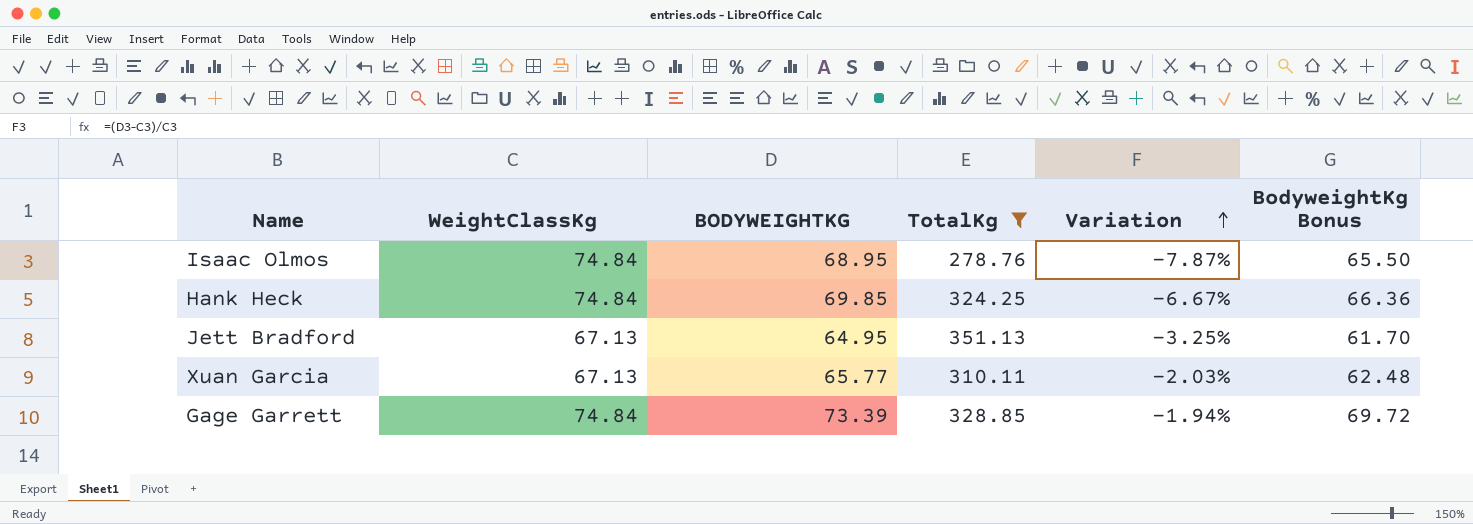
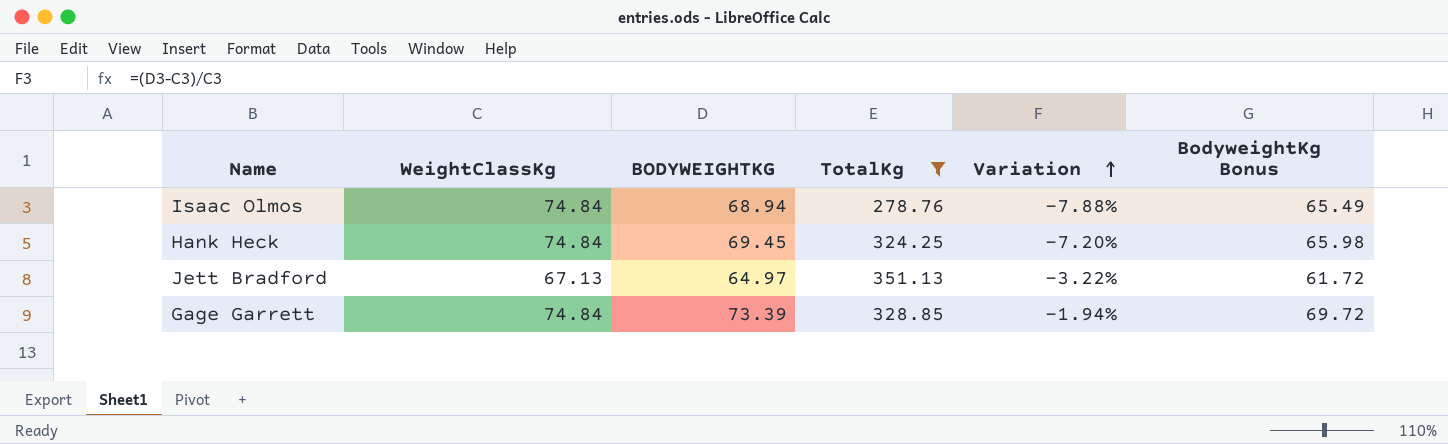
row Xuan Garcia: 67.13 | 65.77 | 310.11 | -2.03% | 62.48 -> none
Isaac Olmos | BODYWEIGHTKG: 68.95 -> 68.94
Isaac Olmos | Variation: -7.87% -> -7.88%
Isaac Olmos | BodyweightKg Bonus: 65.50 -> 65.49
Hank Heck | BODYWEIGHTKG: 69.85 -> 69.45
Hank Heck | Variation: -6.67% -> -7.20%
Hank Heck | BodyweightKg Bonus: 66.36 -> 65.98
Jett Bradford | BODYWEIGHTKG: 64.95 -> 64.97
Jett Bradford | Variation: -3.25% -> -3.22%
Jett Bradford | BodyweightKg Bonus: 61.70 -> 61.72

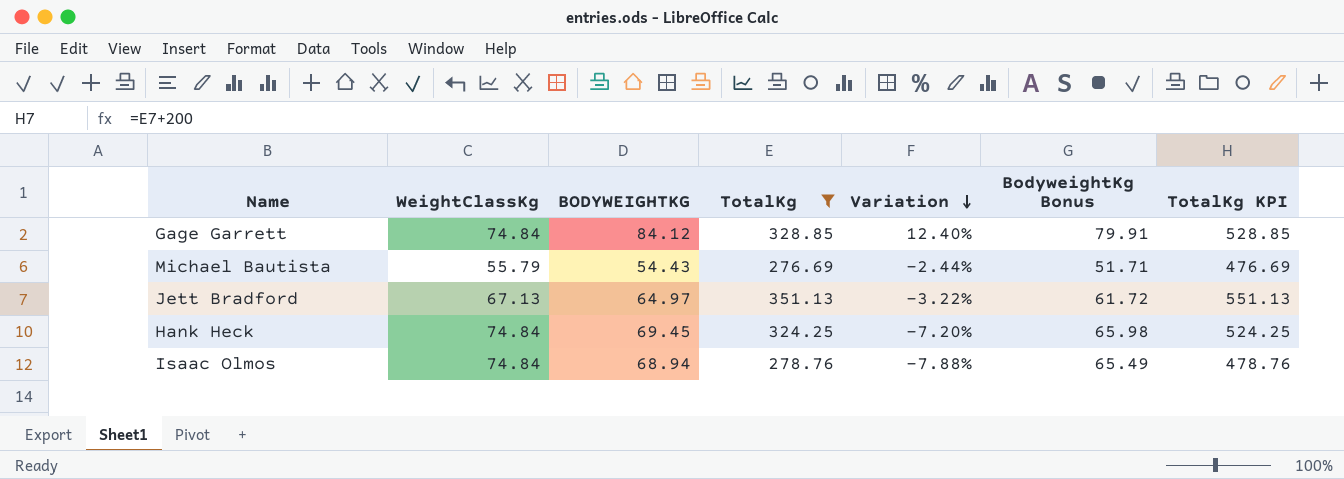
row order: Variation ascending -> Variation descending
column TotalKg KPI | formula: none -> [TotalKg] + 200
Gage Garrett | BODYWEIGHTKG: 73.39 -> 84.12
Gage Garrett | Variation: -1.94% -> 12.40%
Gage Garrett | BodyweightKg Bonus: 69.72 -> 79.91
row Michael Bautista: none -> 55.79 | 54.43 | 276.69 | -2.44% | 51.71 | 476.69

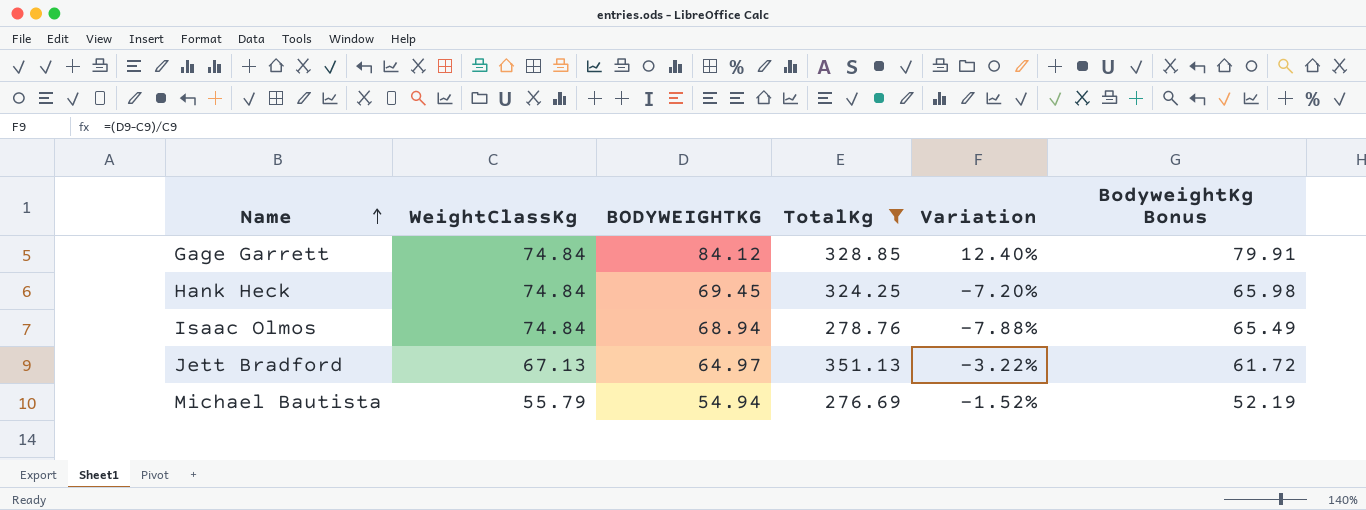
row order: Variation descending -> Name ascending
column TotalKg KPI | formula: [TotalKg] + 200 -> none
Michael Bautista | BODYWEIGHTKG: 54.43 -> 54.94
Michael Bautista | Variation: -2.44% -> -1.52%
Michael Bautista | BodyweightKg Bonus: 51.71 -> 52.19

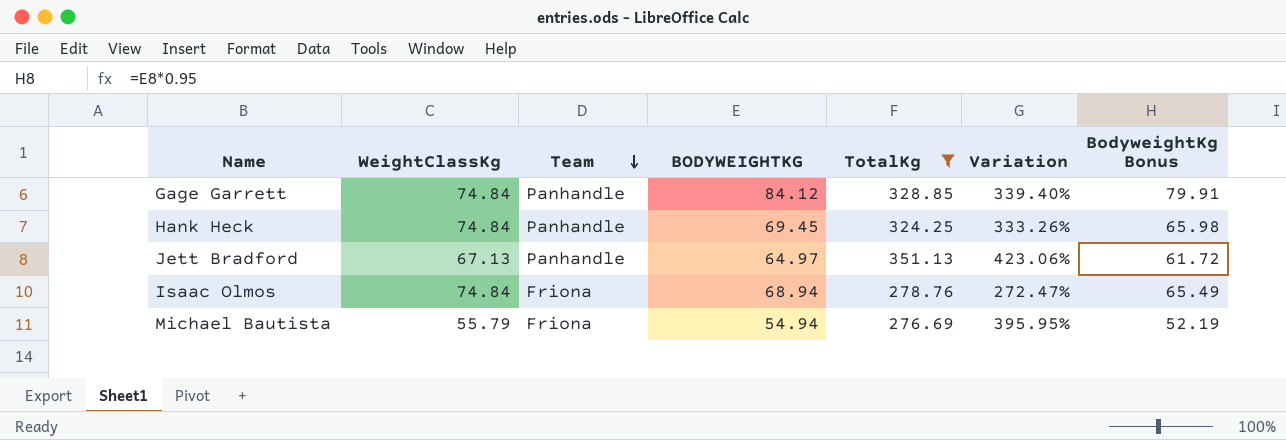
row order: Name ascending -> Team descending
column Team | position: none -> 3
column Variation | formula: ([BODYWEIGHTKG] - [WeightClassKg]) / [WeightClassKg] -> ([TotalKg] - [WeightClassKg]) / [WeightClassKg]

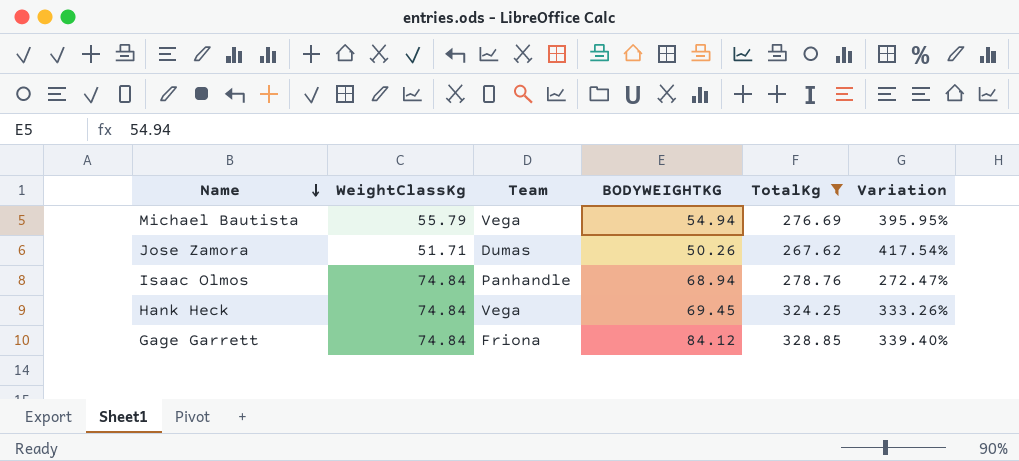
row order: Team descending -> Name descending
column BodyweightKg Bonus | formula: [BODYWEIGHTKG] * 0.95 -> none
row Jett Bradford: 67.13 | Panhandle | 64.97 | 351.13 | 423.06% | 61.72 -> none
Michael Bautista | Team: Friona -> Vega
row Jose Zamora: none -> 51.71 | Dumas | 50.26 | 267.62 | 417.54%
Isaac Olmos | Team: Friona -> Panhandle
Hank Heck | Team: Panhandle -> Vega
Gage Garrett | Team: Panhandle -> Friona

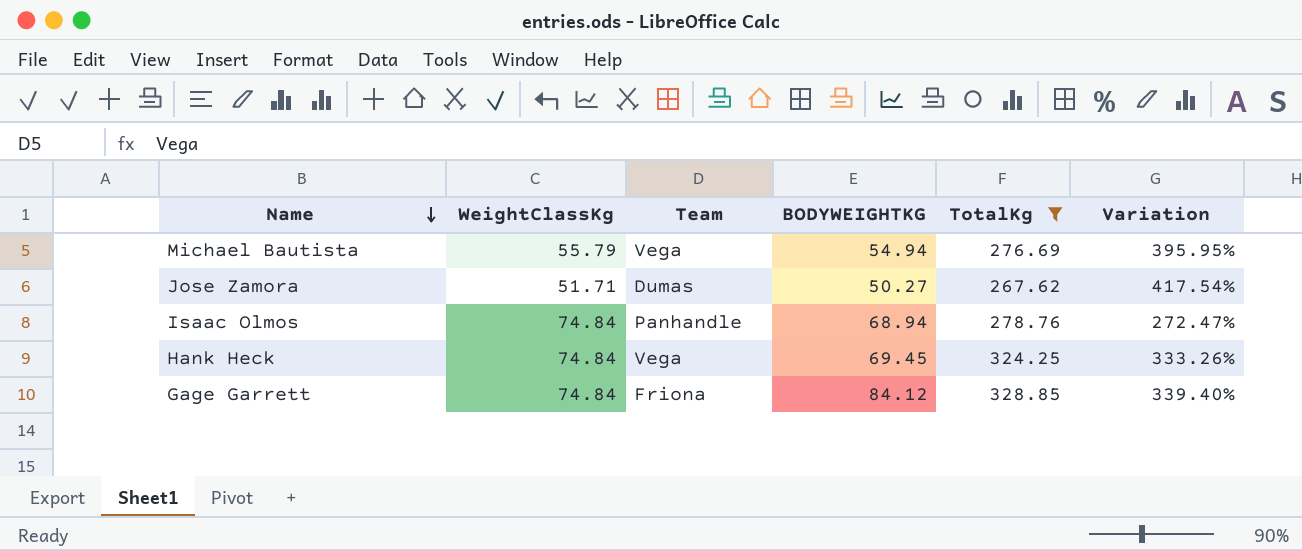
Jose Zamora | BODYWEIGHTKG: 50.26 -> 50.27

